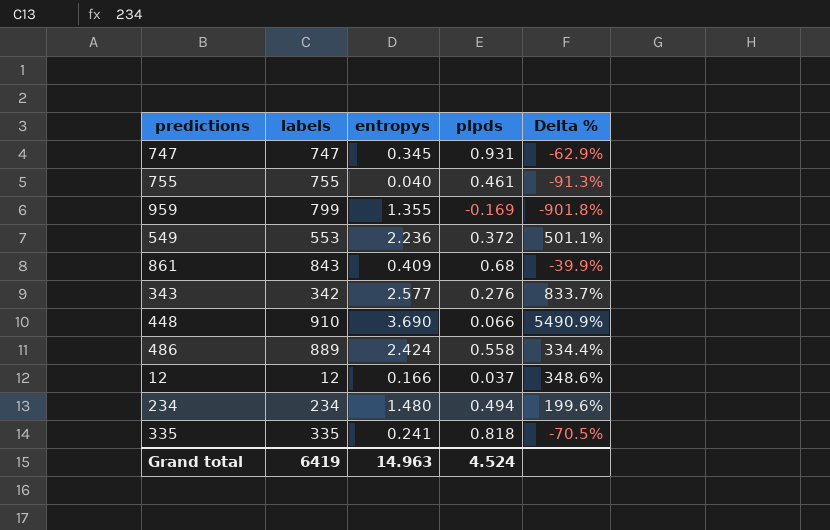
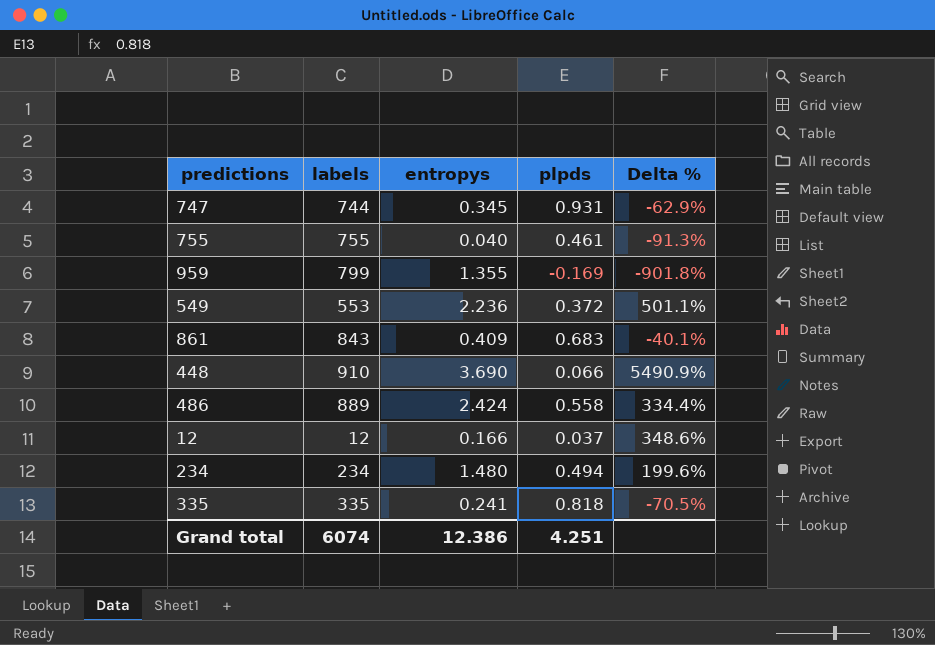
row 343: 342 | 2.577 | 0.276 | 833.7% -> none
747 | labels: 747 -> 744
861 | plpds: 0.68 -> 0.683
861 | Delta %: -39.9% -> -40.1%
Grand total | labels: 6419 -> 6074
Grand total | entropys: 14.963 -> 12.386
Grand total | plpds: 4.524 -> 4.251

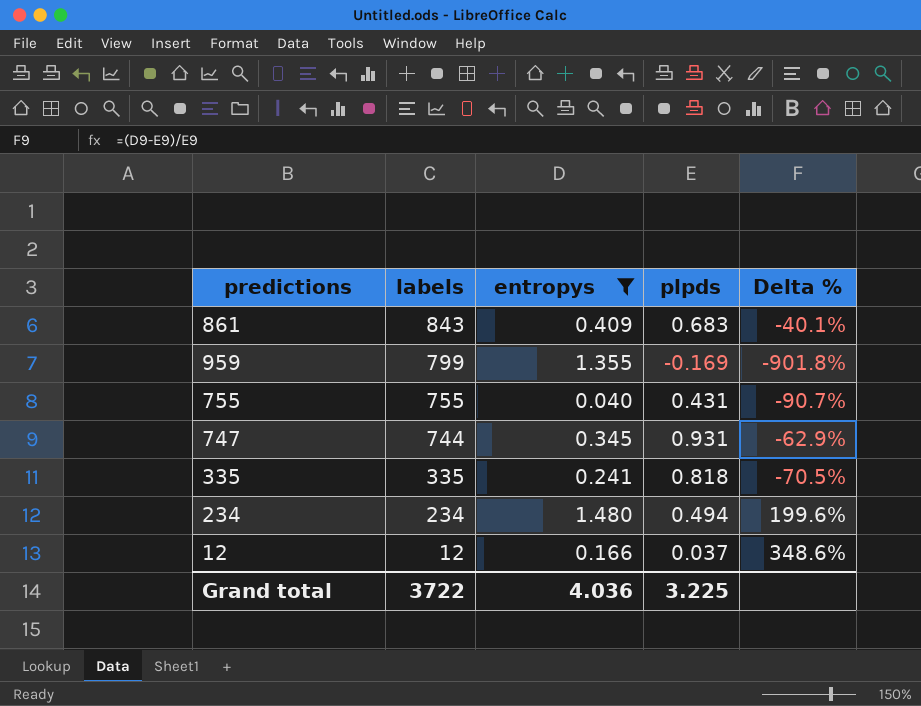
filter: none -> entropys <= 1.480
row order: none -> labels descending
755 | plpds: 0.461 -> 0.431
755 | Delta %: -91.3% -> -90.7%
Grand total | labels: 6074 -> 3722
Grand total | entropys: 12.386 -> 4.036
Grand total | plpds: 4.251 -> 3.225

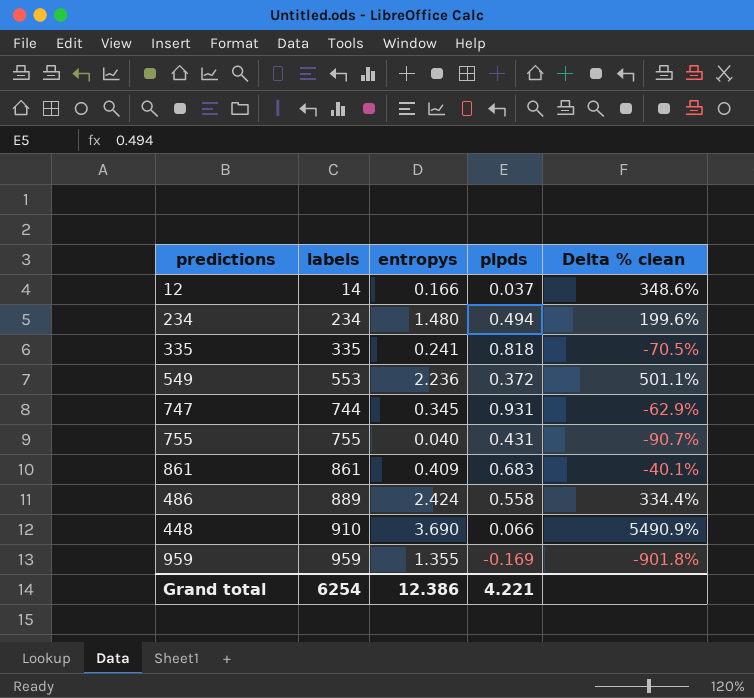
filter: entropys <= 1.480 -> none
row order: labels descending -> labels ascending
column name: Delta % -> Delta % clean
12 | labels: 12 -> 14
861 | labels: 843 -> 861
959 | labels: 799 -> 959
Grand total | labels: 3722 -> 6254
Grand total | entropys: 4.036 -> 12.386
Grand total | plpds: 3.225 -> 4.221

